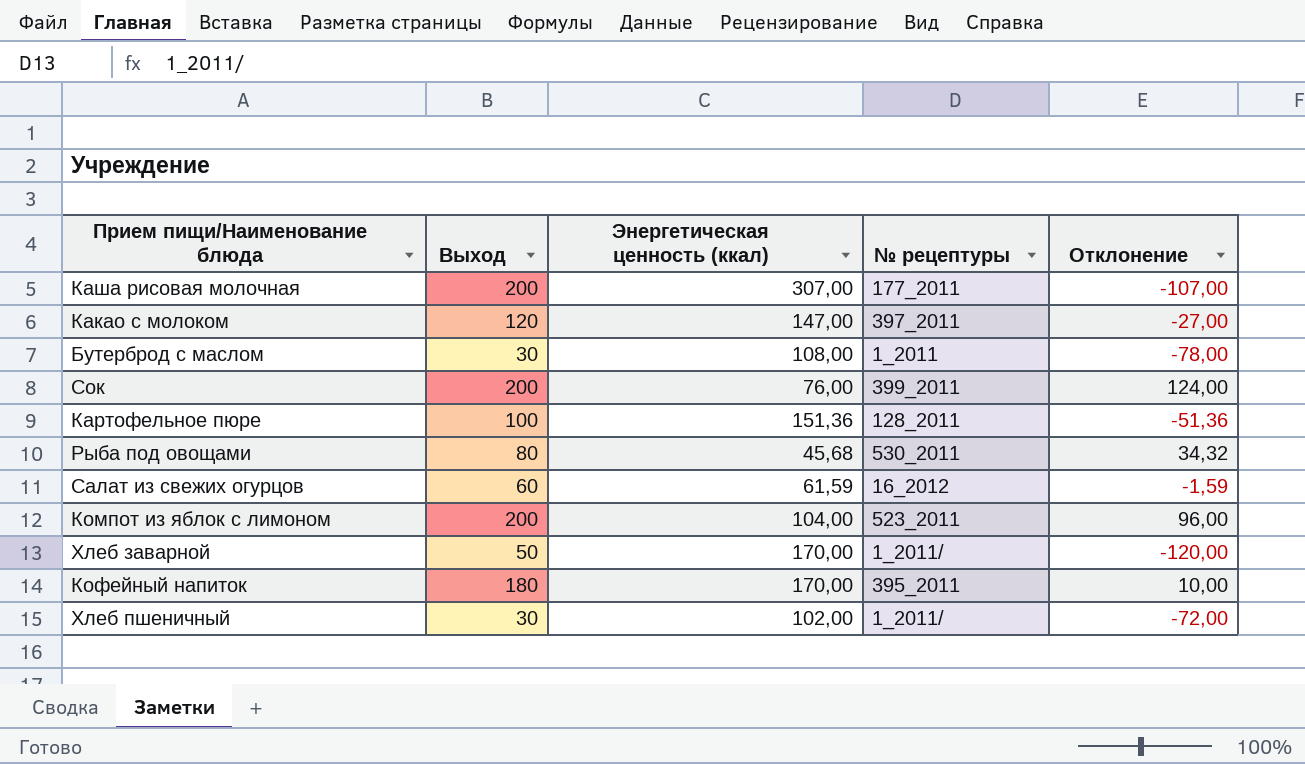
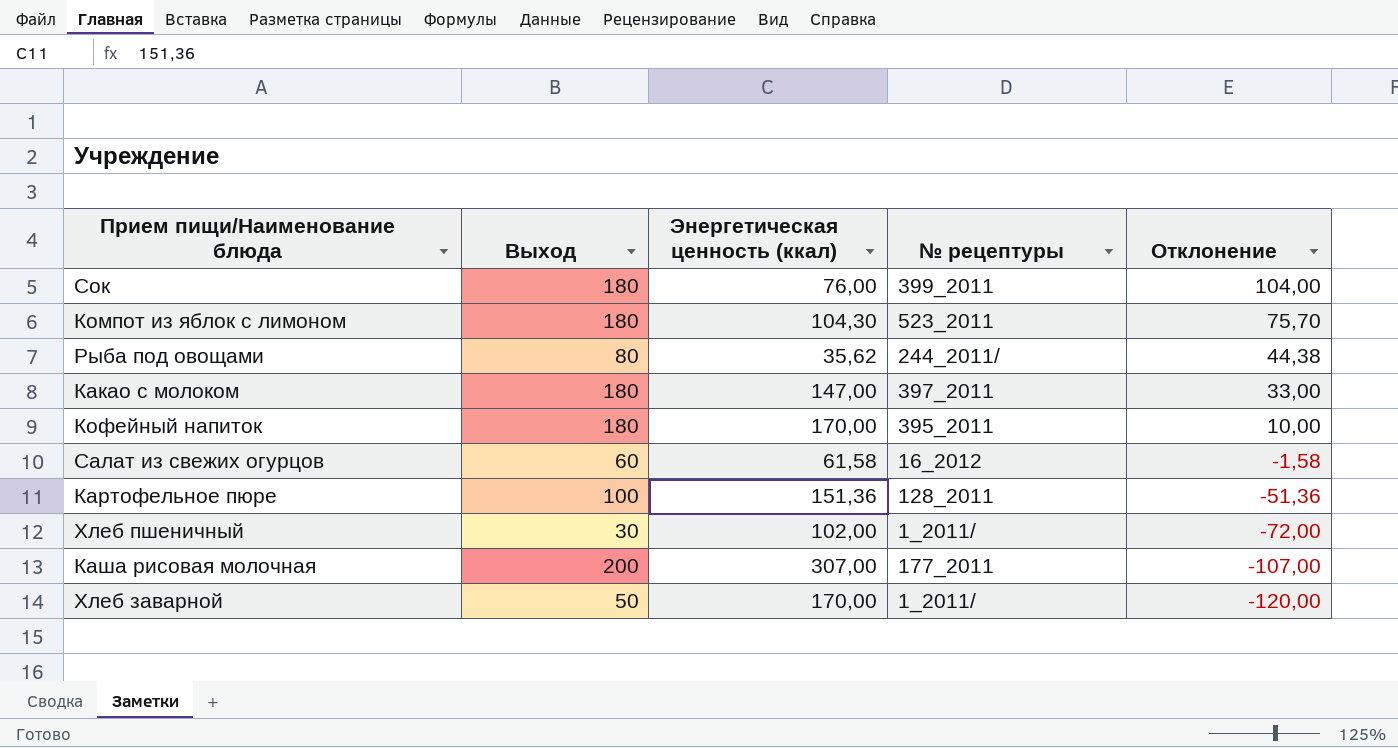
row order: none -> Отклонение descending
row Бутерброд с маслом: 30 | 108,00 | 1_2011 | -78,00 -> none
Сок | Выход: 200 -> 180
Сок | Отклонение: 124,00 -> 104,00
Компот из яблок с лимоном | Выход: 200 -> 180
Компот из яблок с лимоном | Энергетическая ценность (ккал): 104,00 -> 104,30
Компот из яблок с лимоном | Отклонение: 96,00 -> 75,70
Рыба под овощами | Энергетическая ценность (ккал): 45,68 -> 35,62
Рыба под овощами | № рецептуры: 530_2011 -> 244_2011/
Рыба под овощами | Отклонение: 34,32 -> 44,38
Какао с молоком | Выход: 120 -> 180
Какао с молоком | Отклонение: -27,00 -> 33,00
Салат из свежих огурцов | Энергетическая ценность (ккал): 61,59 -> 61,58
Салат из свежих огурцов | Отклонение: -1,59 -> -1,58

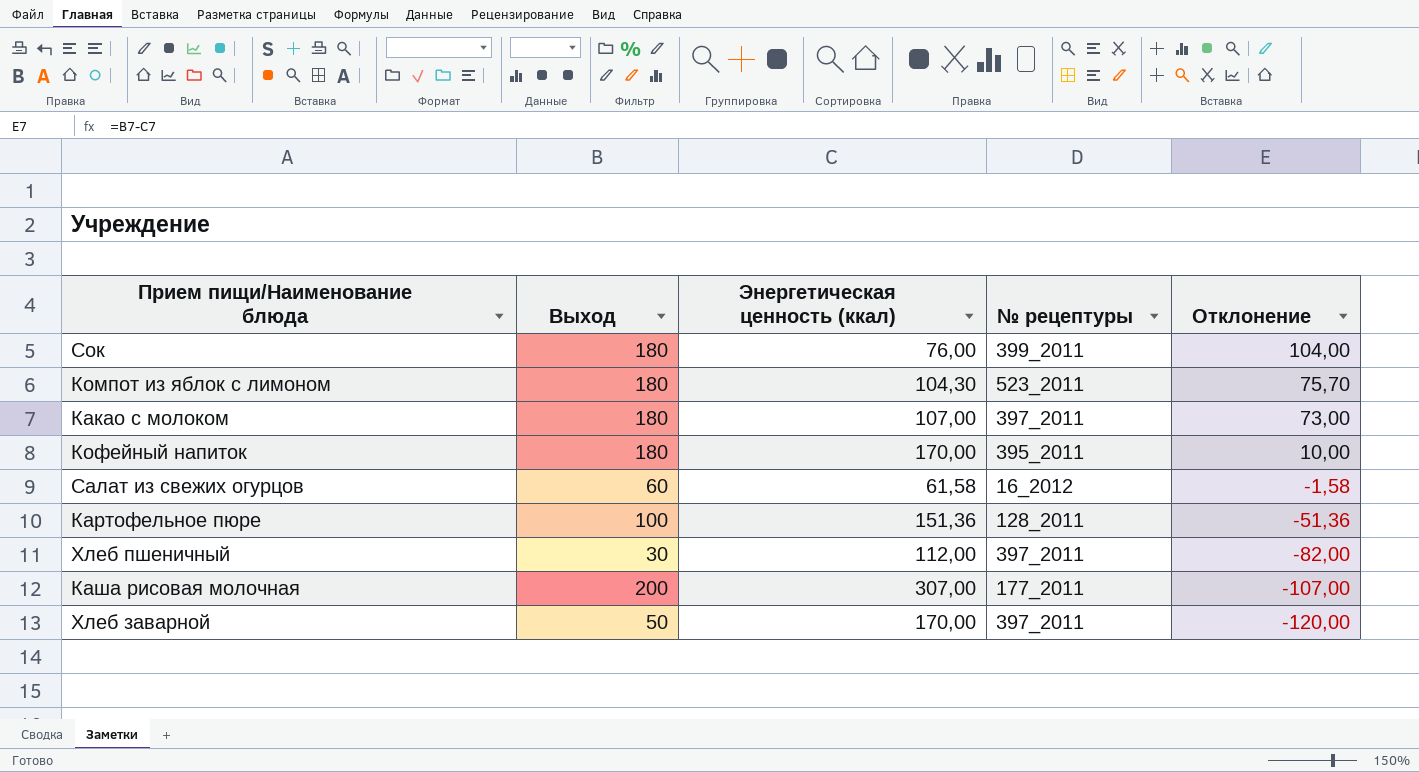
row Рыба под овощами: 80 | 35,62 | 244_2011/ | 44,38 -> none
Какао с молоком | Энергетическая ценность (ккал): 147,00 -> 107,00
Какао с молоком | Отклонение: 33,00 -> 73,00
Хлеб пшеничный | Энергетическая ценность (ккал): 102,00 -> 112,00
Хлеб пшеничный | № рецептуры: 1_2011/ -> 397_2011
Хлеб пшеничный | Отклонение: -72,00 -> -82,00
Хлеб заварной | № рецептуры: 1_2011/ -> 397_2011

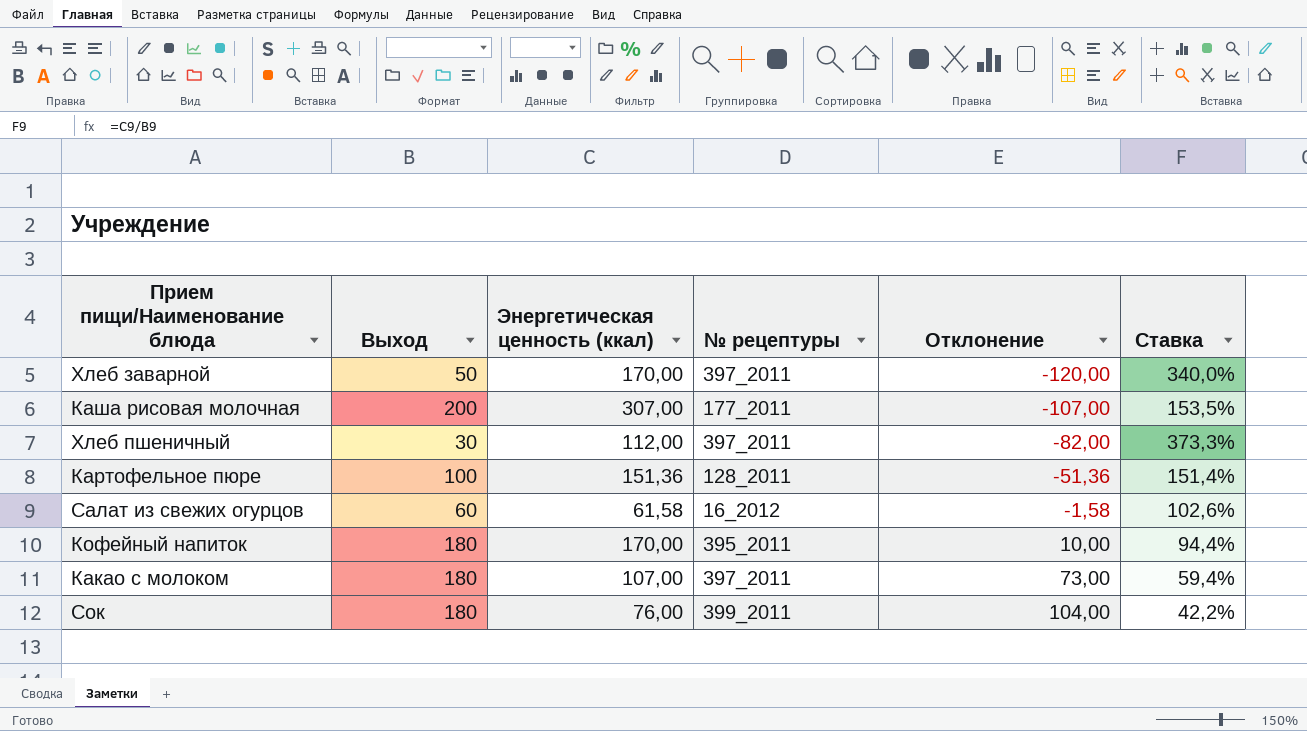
row order: Отклонение descending -> Отклонение ascending
column Ставка | formula: none -> [Энергетическая ценность (ккал)] / [Выход]
row Компот из яблок с лимоном: 180 | 104,30 | 523_2011 | 75,70 -> none

